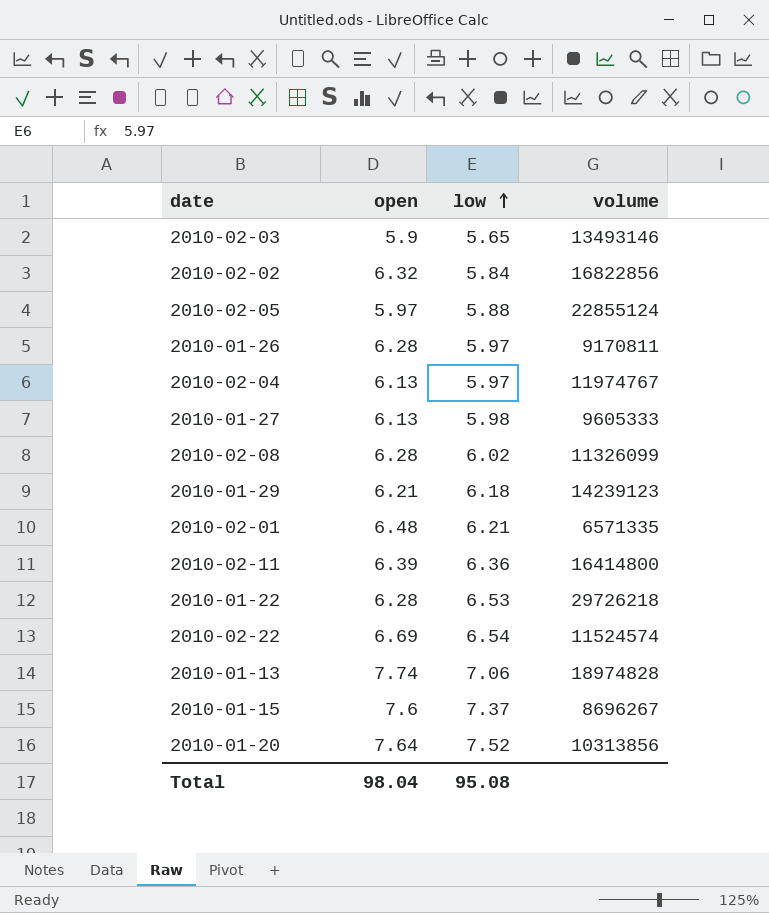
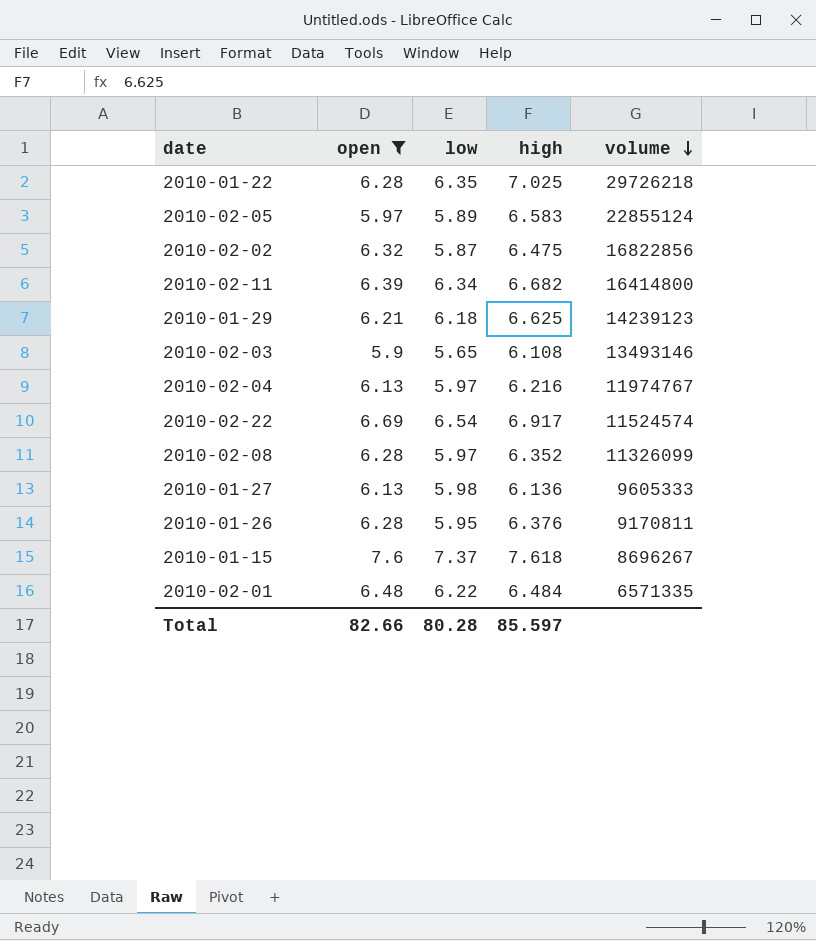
filter: none -> open <= 7.6
row order: low ascending -> volume descending
column high | position: none -> 4
2010-01-22 | low: 6.53 -> 6.35
2010-02-05 | low: 5.88 -> 5.89
2010-02-02 | low: 5.84 -> 5.87
2010-02-11 | low: 6.36 -> 6.34
2010-02-08 | low: 6.02 -> 5.97
2010-01-26 | low: 5.97 -> 5.95
2010-02-01 | low: 6.21 -> 6.22
Total | open: 98.04 -> 82.66
Total | low: 95.08 -> 80.28

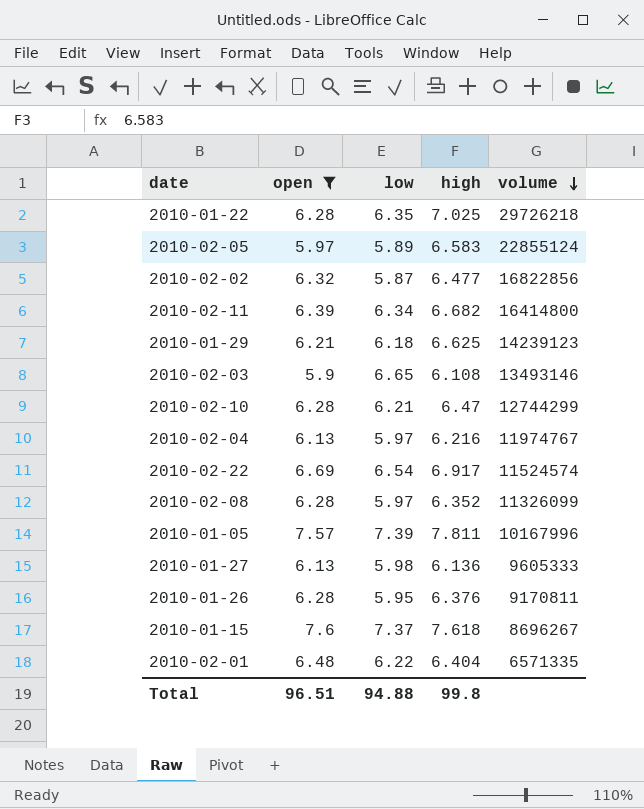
2010-02-02 | high: 6.475 -> 6.477
2010-02-03 | low: 5.65 -> 6.65
row 2010-02-10: none -> 6.28 | 6.21 | 6.47 | 12744299
row 2010-01-05: none -> 7.57 | 7.39 | 7.811 | 10167996
2010-02-01 | high: 6.484 -> 6.404
Total | open: 82.66 -> 96.51
Total | low: 80.28 -> 94.88
Total | high: 85.597 -> 99.8

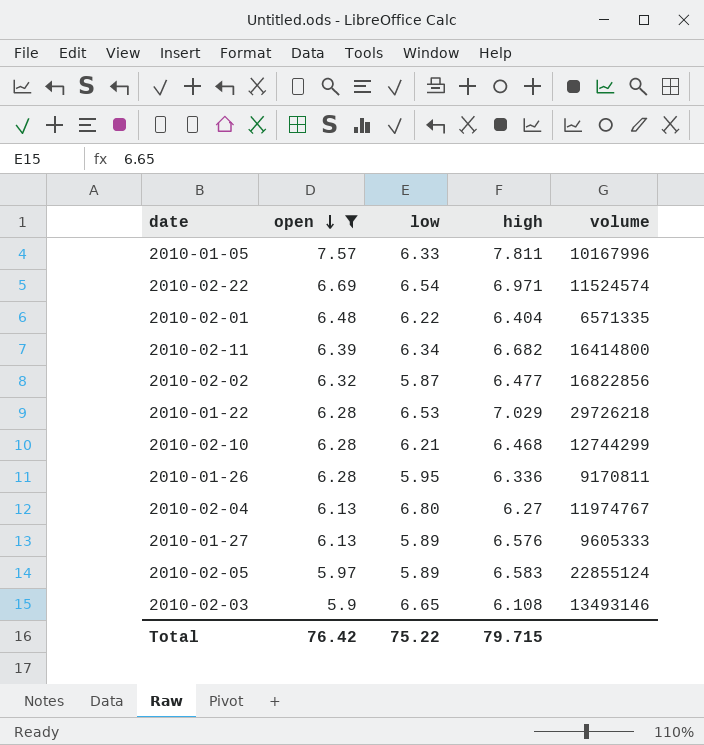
row order: volume descending -> open descending
row 2010-01-29: 6.21 | 6.18 | 6.625 | 14239123 -> none
row 2010-02-08: 6.28 | 5.97 | 6.352 | 11326099 -> none
row 2010-01-15: 7.6 | 7.37 | 7.618 | 8696267 -> none
2010-01-05 | low: 7.39 -> 6.33
2010-02-22 | high: 6.917 -> 6.971
2010-01-22 | low: 6.35 -> 6.53
2010-01-22 | high: 7.025 -> 7.029
2010-02-10 | high: 6.47 -> 6.468
2010-01-26 | high: 6.376 -> 6.336
2010-02-04 | low: 5.97 -> 6.80
2010-02-04 | high: 6.216 -> 6.27
2010-01-27 | low: 5.98 -> 5.89
2010-01-27 | high: 6.136 -> 6.576
Total | open: 96.51 -> 76.42
Total | low: 94.88 -> 75.22
Total | high: 99.8 -> 79.715

